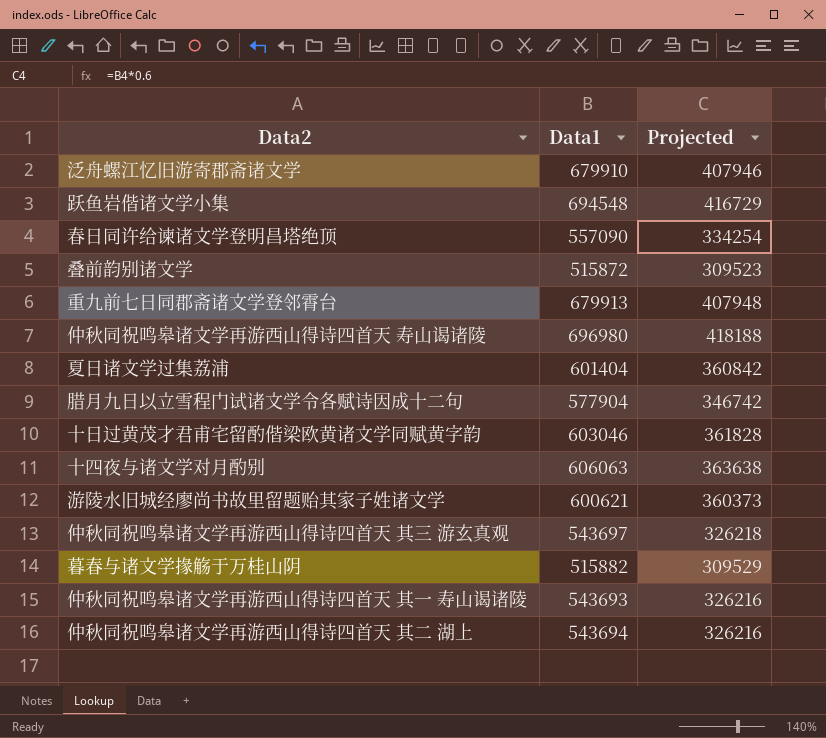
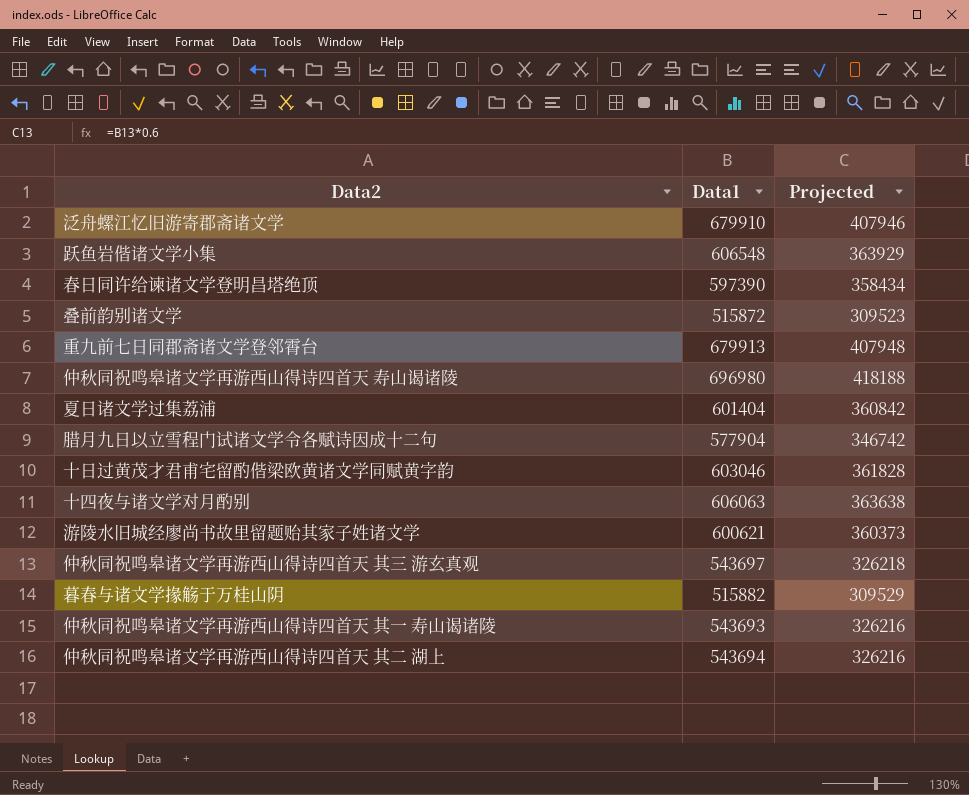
跃鱼岩偕诸文学小集 | Data1: 694548 -> 606548
跃鱼岩偕诸文学小集 | Projected: 416729 -> 363929
春日同许给谏诸文学登明昌塔绝顶 | Data1: 557090 -> 597390
春日同许给谏诸文学登明昌塔绝顶 | Projected: 334254 -> 358434

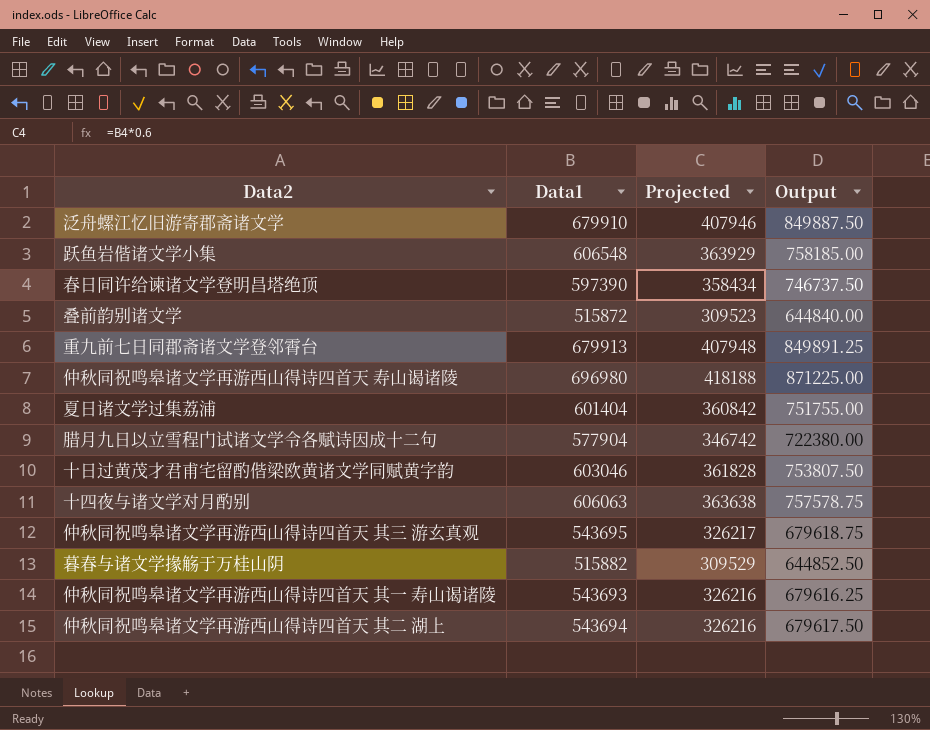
column Output | formula: none -> [Data1] * 1.25
row 游陵水旧城经廖尚书故里留题贻其家子姓诸文学: 600621 | 360373 -> none
仲秋同祝鸣皋诸文学再游西山得诗四首天 其三 游玄真观 | Data1: 543697 -> 543695
仲秋同祝鸣皋诸文学再游西山得诗四首天 其三 游玄真观 | Projected: 326218 -> 326217

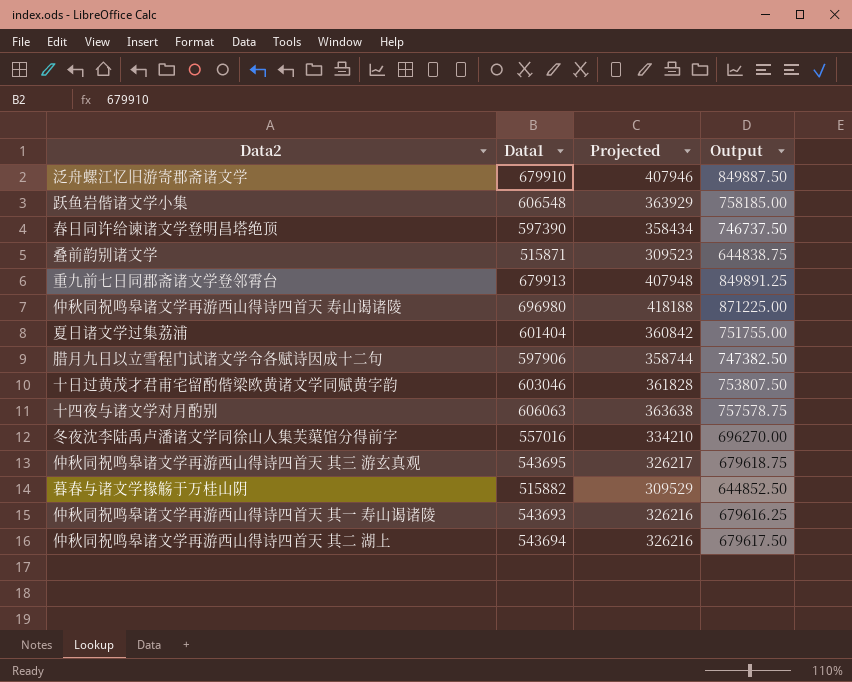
叠前韵别诸文学 | Data1: 515872 -> 515871
叠前韵别诸文学 | Output: 644840.00 -> 644838.75
腊月九日以立雪程门试诸文学令各赋诗因成十二句 | Data1: 577904 -> 597906
腊月九日以立雪程门试诸文学令各赋诗因成十二句 | Projected: 346742 -> 358744
腊月九日以立雪程门试诸文学令各赋诗因成十二句 | Output: 722380.00 -> 747382.50
row 冬夜沈李陆禹卢潘诸文学同徐山人集芙蕖馆分得前字: none -> 557016 | 334210 | 696270.00

